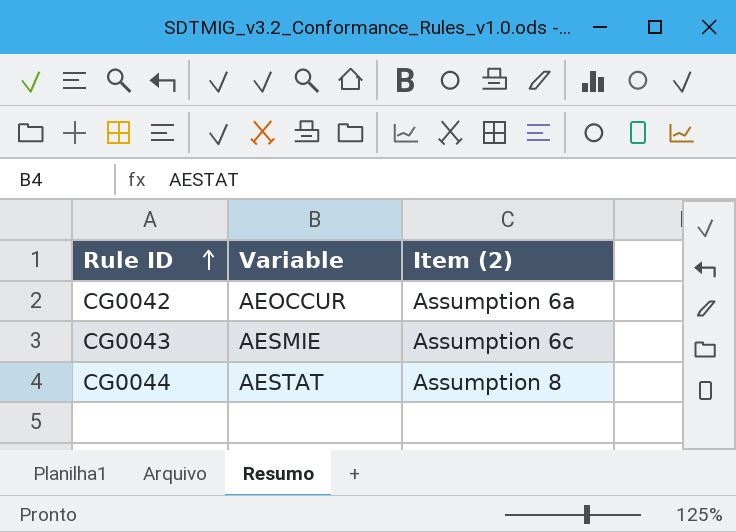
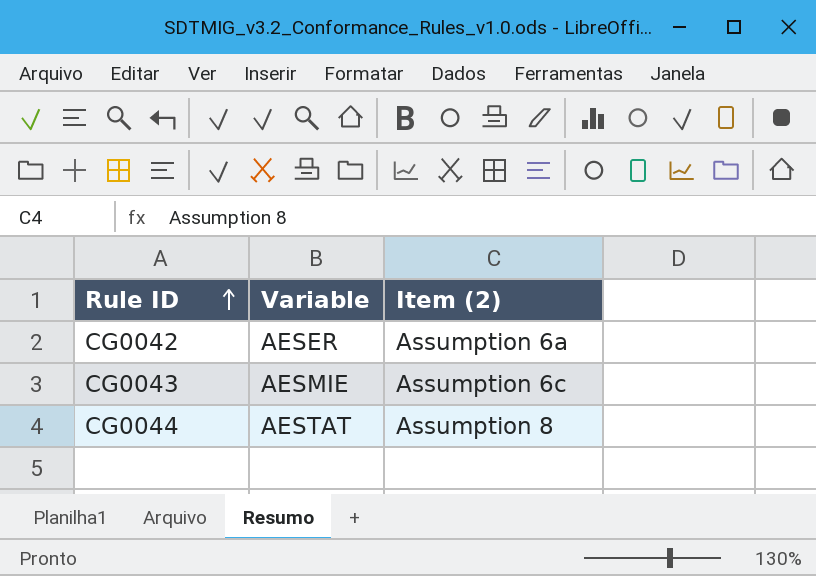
CG0042 | Variable: AEOCCUR -> AESER

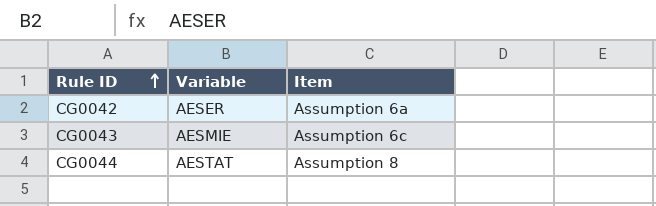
column name: Item (2) -> Item

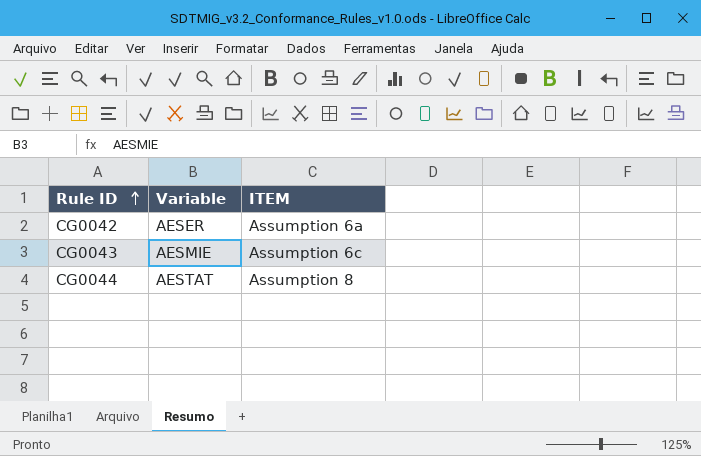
column name: Item -> ITEM

